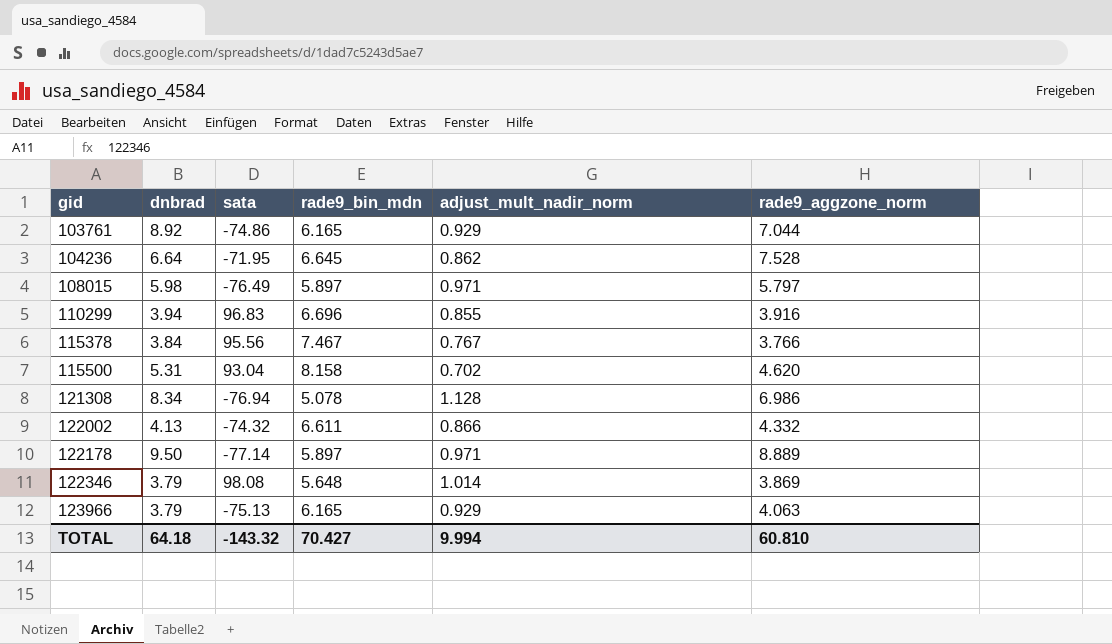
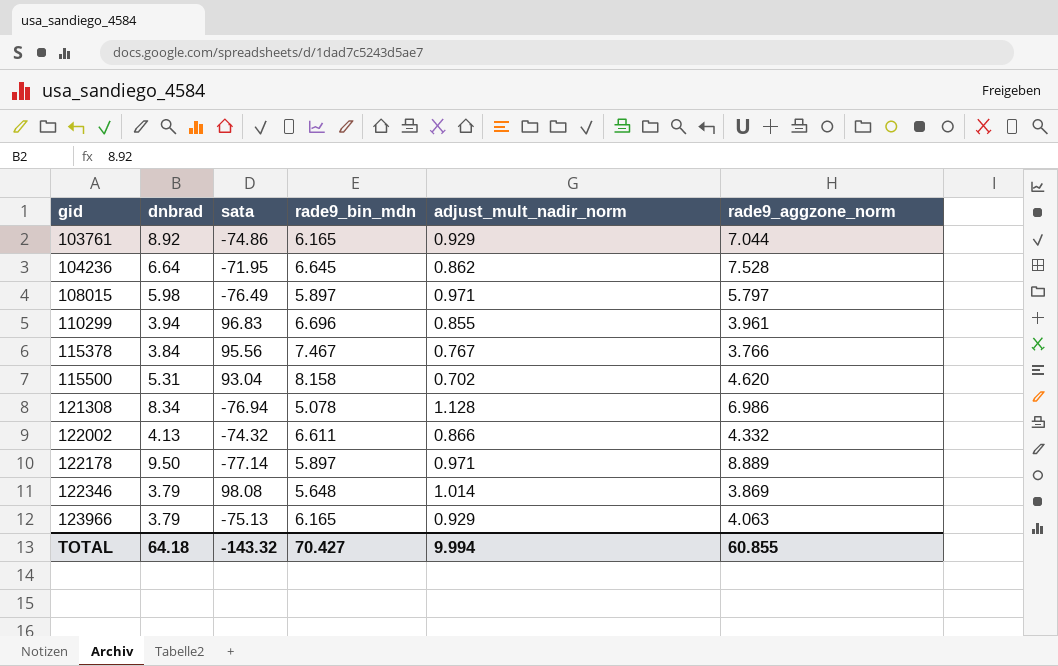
110299 | rade9_aggzone_norm: 3.916 -> 3.961
TOTAL | rade9_aggzone_norm: 60.810 -> 60.855

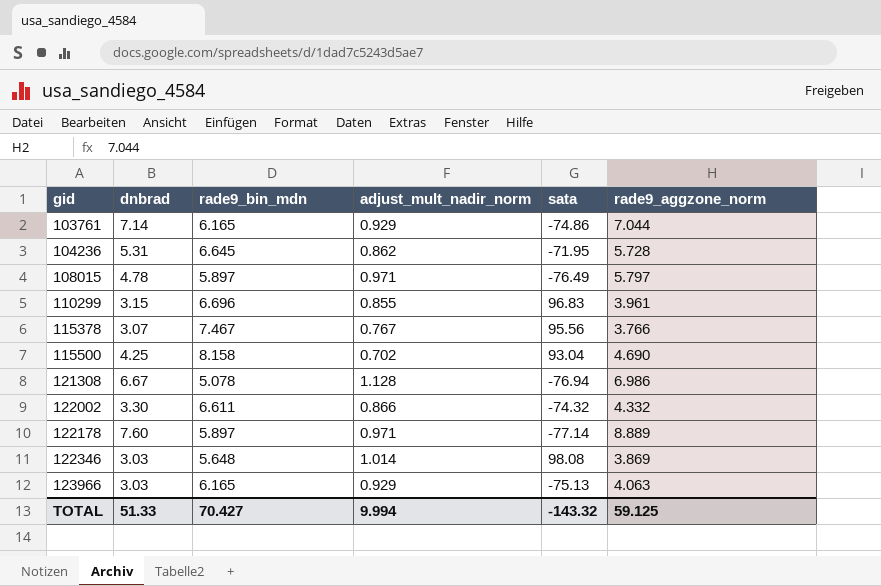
column sata | position: 3 -> 5
103761 | dnbrad: 8.92 -> 7.14
104236 | dnbrad: 6.64 -> 5.31
104236 | rade9_aggzone_norm: 7.528 -> 5.728
108015 | dnbrad: 5.98 -> 4.78
110299 | dnbrad: 3.94 -> 3.15
115378 | dnbrad: 3.84 -> 3.07
115500 | dnbrad: 5.31 -> 4.25
115500 | rade9_aggzone_norm: 4.620 -> 4.690
121308 | dnbrad: 8.34 -> 6.67
122002 | dnbrad: 4.13 -> 3.30
122178 | dnbrad: 9.50 -> 7.60
122346 | dnbrad: 3.79 -> 3.03
123966 | dnbrad: 3.79 -> 3.03
TOTAL | dnbrad: 64.18 -> 51.33
TOTAL | rade9_aggzone_norm: 60.855 -> 59.125

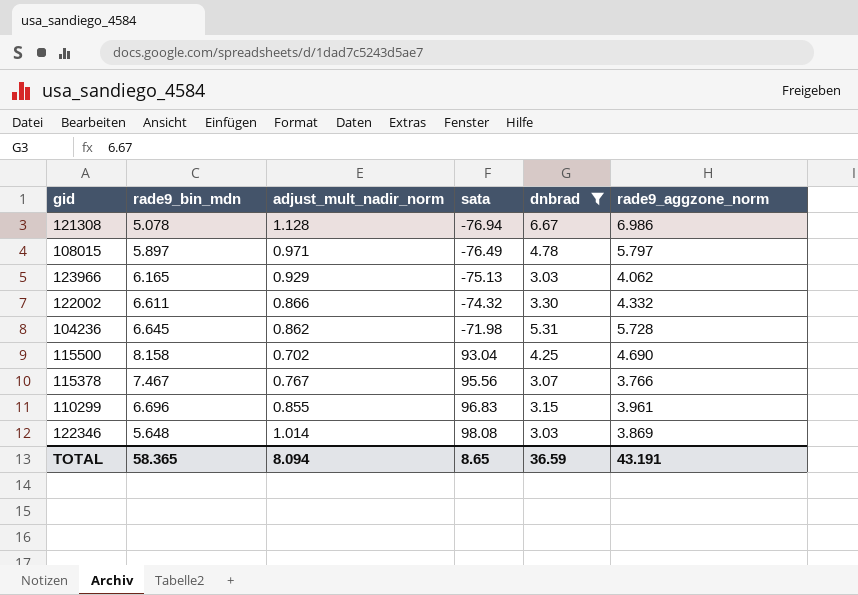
filter: none -> dnbrad <= 6.67
row order: gid ascending -> sata ascending
column dnbrad | position: 2 -> 5
123966 | rade9_aggzone_norm: 4.063 -> 4.062
104236 | sata: -71.95 -> -71.98
TOTAL | rade9_bin_mdn: 70.427 -> 58.365
TOTAL | adjust_mult_nadir_norm: 9.994 -> 8.094
TOTAL | sata: -143.32 -> 8.65
TOTAL | dnbrad: 51.33 -> 36.59
TOTAL | rade9_aggzone_norm: 59.125 -> 43.191

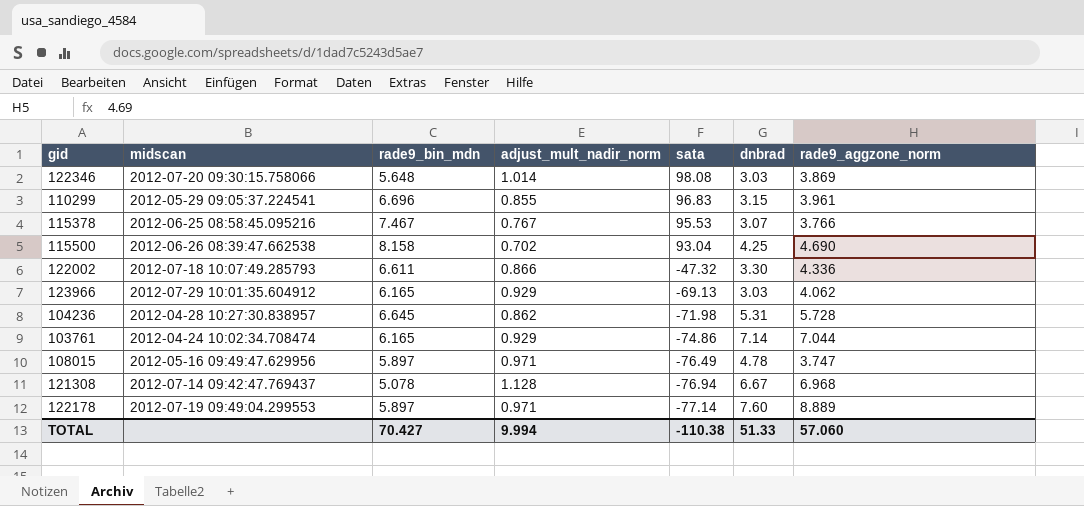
filter: dnbrad <= 6.67 -> none
row order: sata ascending -> sata descending
column midscan | position: none -> 2
115378 | sata: 95.56 -> 95.53
122002 | sata: -74.32 -> -47.32
122002 | rade9_aggzone_norm: 4.332 -> 4.336
123966 | sata: -75.13 -> -69.13
108015 | rade9_aggzone_norm: 5.797 -> 3.747
121308 | rade9_aggzone_norm: 6.986 -> 6.968
TOTAL | rade9_bin_mdn: 58.365 -> 70.427
TOTAL | adjust_mult_nadir_norm: 8.094 -> 9.994
TOTAL | sata: 8.65 -> -110.38
TOTAL | dnbrad: 36.59 -> 51.33
TOTAL | rade9_aggzone_norm: 43.191 -> 57.060

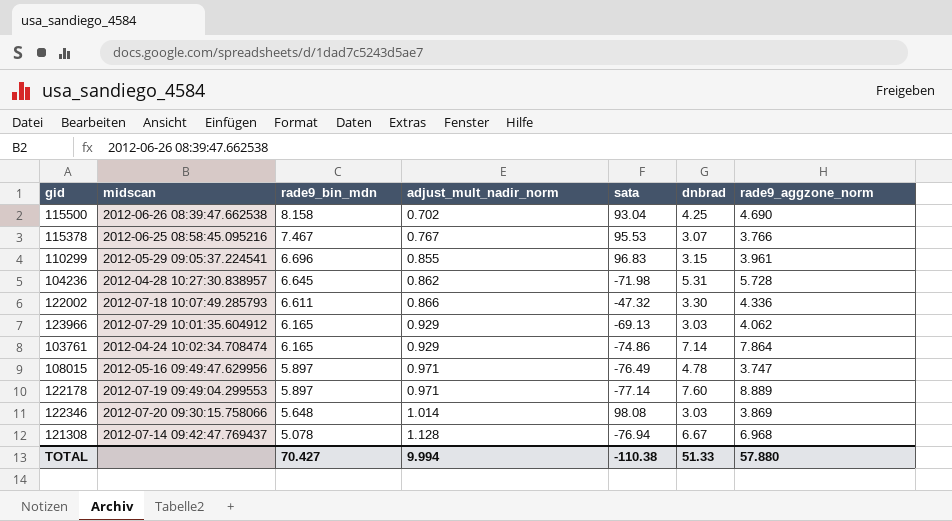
row order: sata descending -> rade9_bin_mdn descending
103761 | rade9_aggzone_norm: 7.044 -> 7.864
TOTAL | rade9_aggzone_norm: 57.060 -> 57.880

